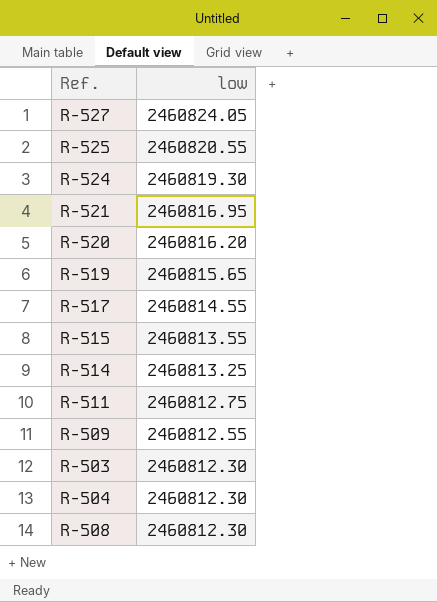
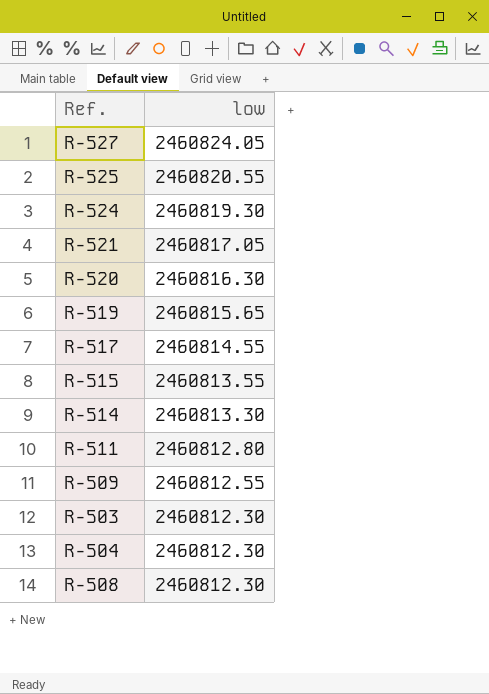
R-521 | low: 2460816.95 -> 2460817.05
R-520 | low: 2460816.20 -> 2460816.30
R-514 | low: 2460813.25 -> 2460813.30
R-511 | low: 2460812.75 -> 2460812.80

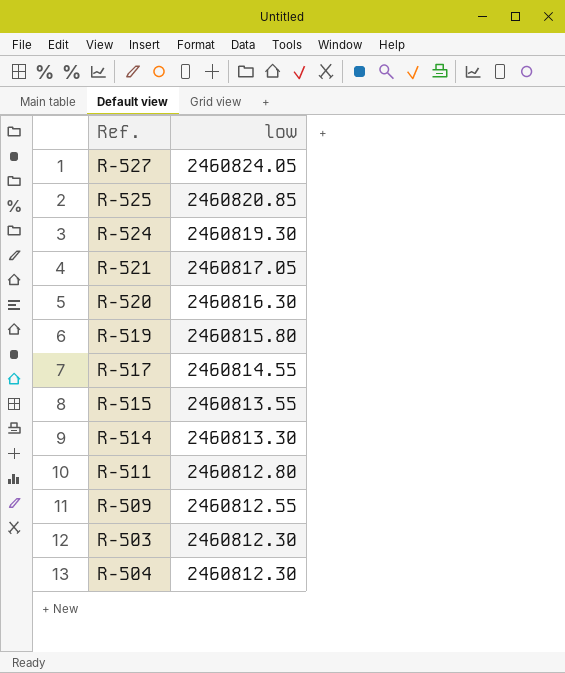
row R-508: 2460812.30 -> none
R-525 | low: 2460820.55 -> 2460820.85
R-519 | low: 2460815.65 -> 2460815.80

